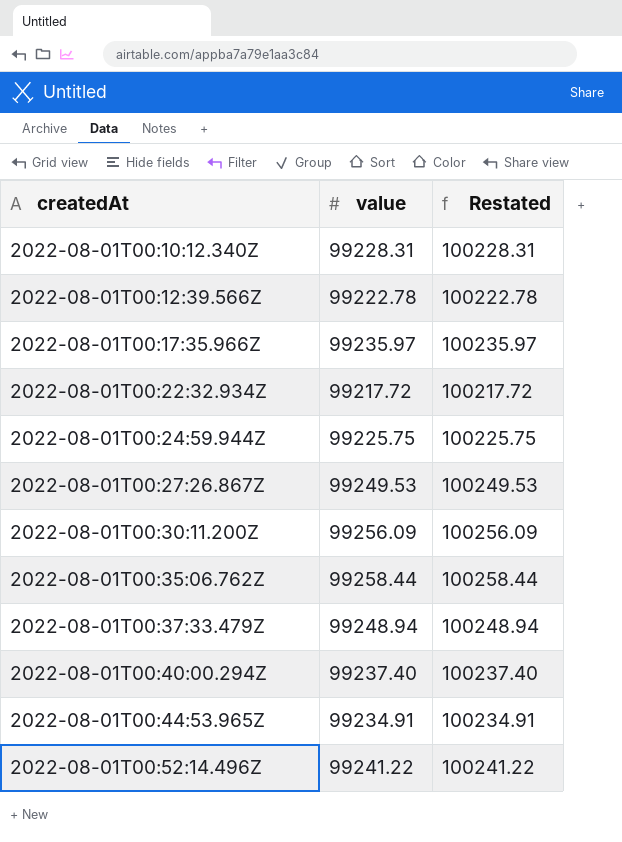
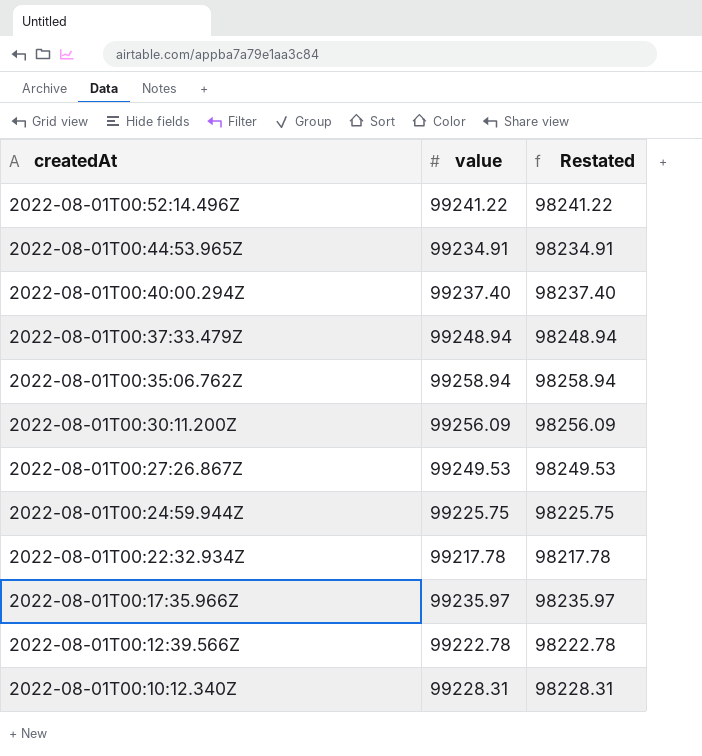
row order: createdAt ascending -> createdAt descending
column Restated | formula: [value] + 1000 -> [value] - 1000
2022-08-01T00:35:06.762Z | value: 99258.44 -> 99258.94
2022-08-01T00:22:32.934Z | value: 99217.72 -> 99217.78

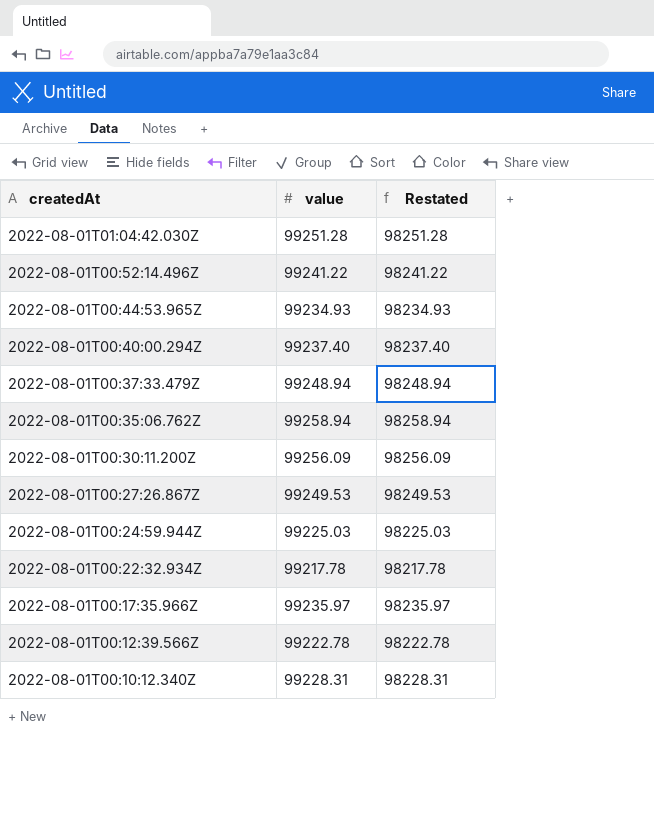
row 2022-08-01T01:04:42.030Z: none -> 99251.28 | 98251.28
2022-08-01T00:44:53.965Z | value: 99234.91 -> 99234.93
2022-08-01T00:44:53.965Z | Restated: 98234.91 -> 98234.93
2022-08-01T00:24:59.944Z | value: 99225.75 -> 99225.03
2022-08-01T00:24:59.944Z | Restated: 98225.75 -> 98225.03

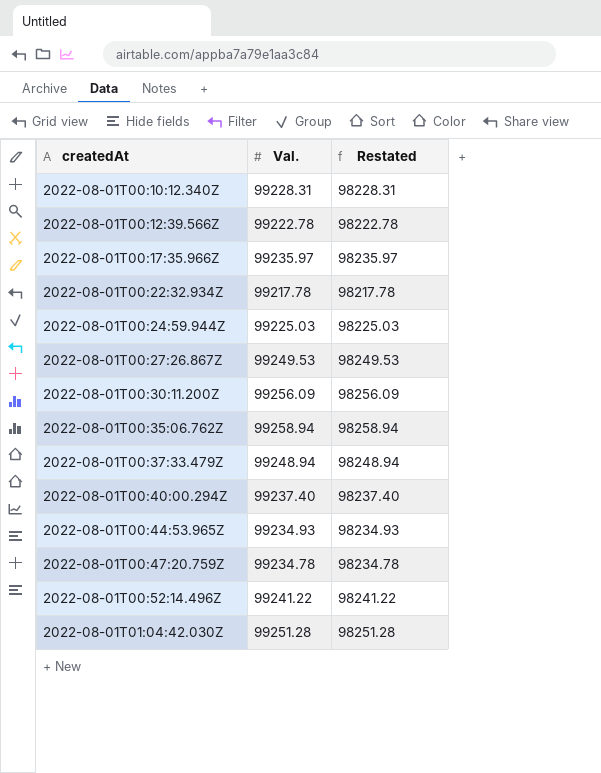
row order: createdAt descending -> createdAt ascending
column name: value -> Val.
row 2022-08-01T00:47:20.759Z: none -> 99234.78 | 98234.78

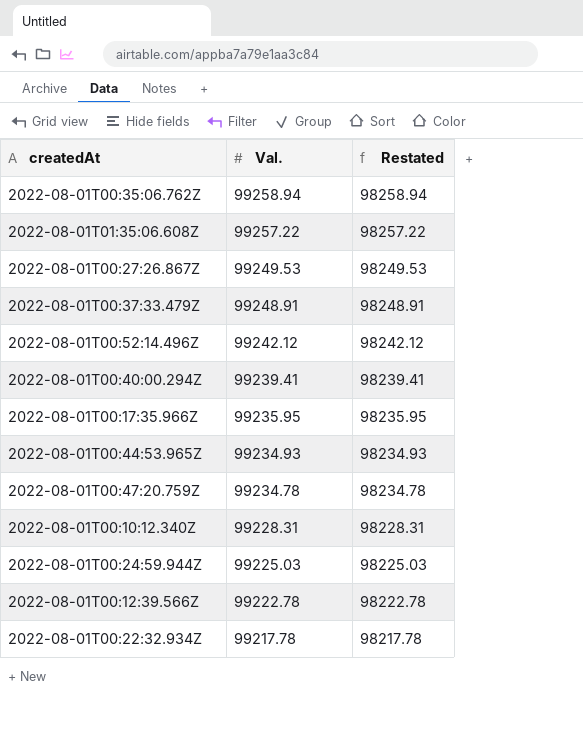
row order: createdAt ascending -> Val. descending
row 2022-08-01T00:30:11.200Z: 99256.09 | 98256.09 -> none
row 2022-08-01T01:04:42.030Z: 99251.28 | 98251.28 -> none
row 2022-08-01T01:35:06.608Z: none -> 99257.22 | 98257.22
2022-08-01T00:37:33.479Z | Val.: 99248.94 -> 99248.91
2022-08-01T00:37:33.479Z | Restated: 98248.94 -> 98248.91
2022-08-01T00:52:14.496Z | Val.: 99241.22 -> 99242.12
2022-08-01T00:52:14.496Z | Restated: 98241.22 -> 98242.12
2022-08-01T00:40:00.294Z | Val.: 99237.40 -> 99239.41
2022-08-01T00:40:00.294Z | Restated: 98237.40 -> 98239.41
2022-08-01T00:17:35.966Z | Val.: 99235.97 -> 99235.95
2022-08-01T00:17:35.966Z | Restated: 98235.97 -> 98235.95

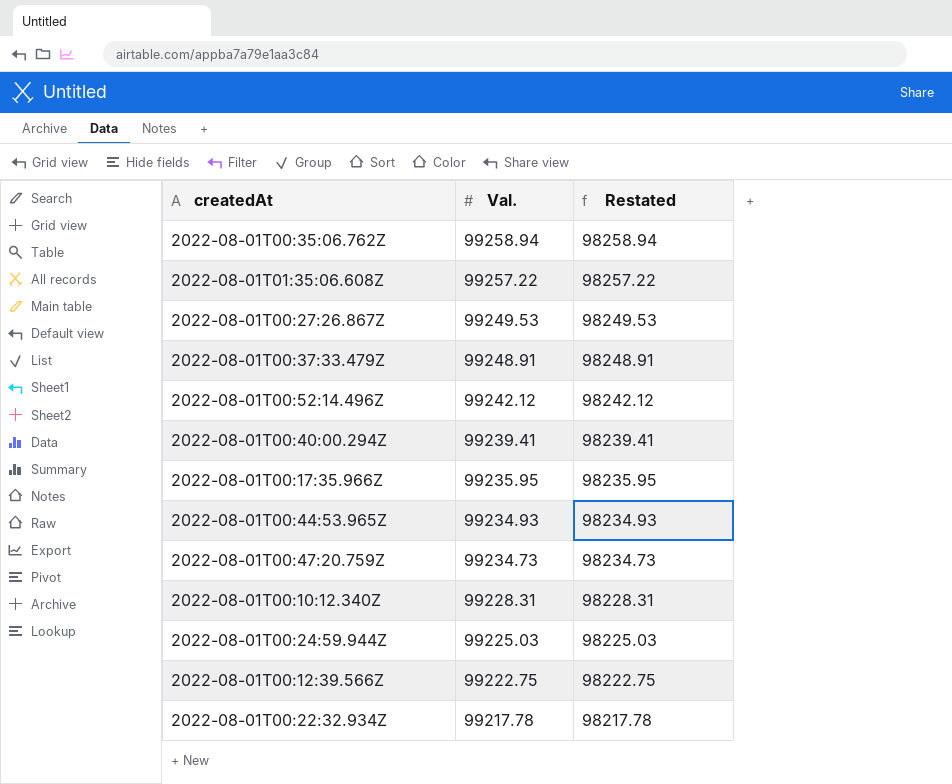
2022-08-01T00:47:20.759Z | Val.: 99234.78 -> 99234.73
2022-08-01T00:47:20.759Z | Restated: 98234.78 -> 98234.73
2022-08-01T00:12:39.566Z | Val.: 99222.78 -> 99222.75
2022-08-01T00:12:39.566Z | Restated: 98222.78 -> 98222.75

